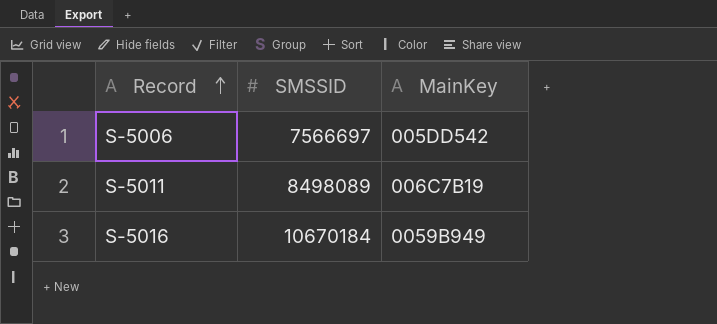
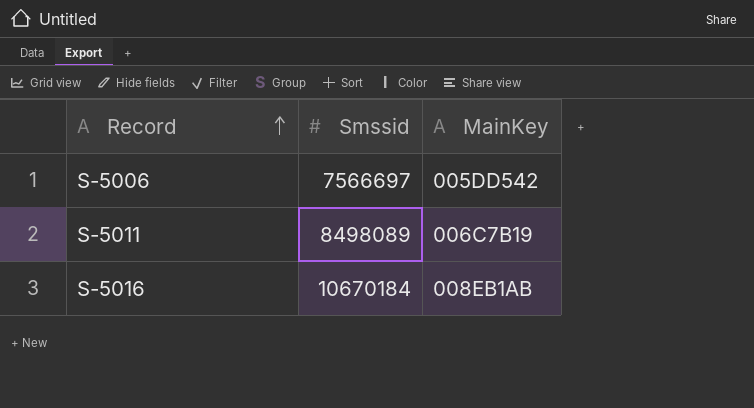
column name: SMSSID -> Smssid
S-5016 | MainKey: 0059B949 -> 008EB1AB

